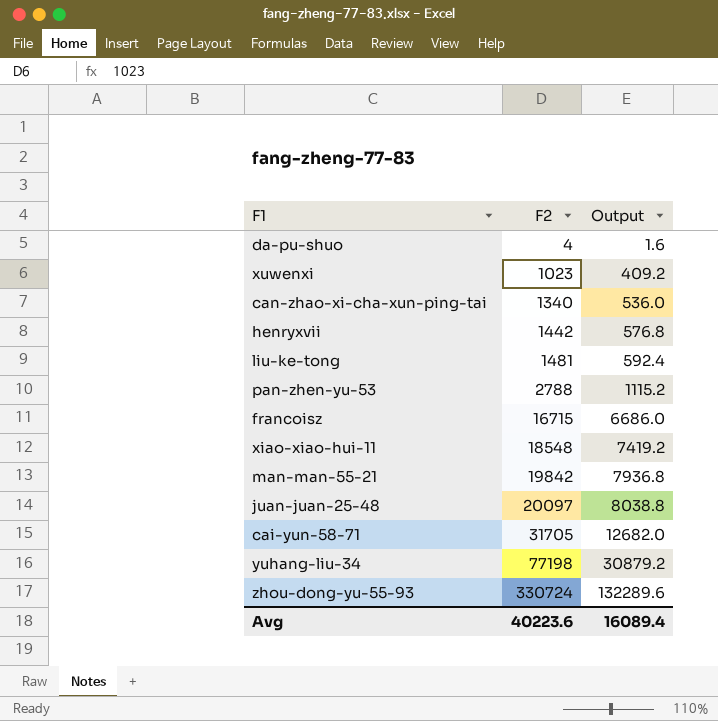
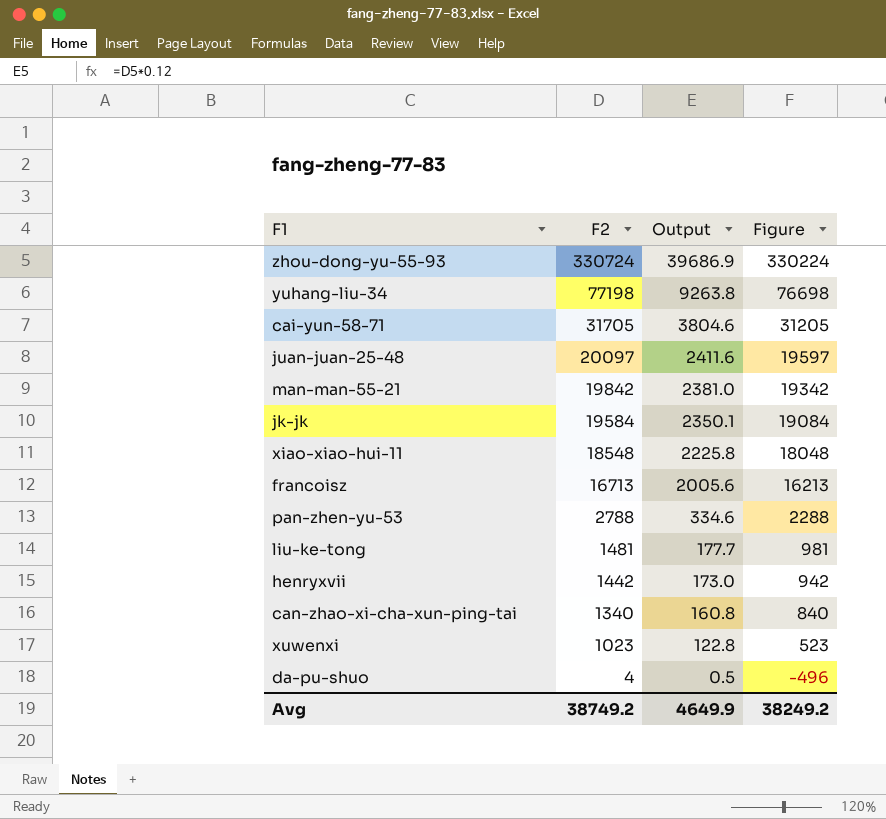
row order: F2 ascending -> F2 descending
column Output | formula: [F2] * 0.4 -> [F2] * 0.12
column Figure | formula: none -> [F2] - 500
row jk-jk: none -> 19584 | 2350.1 | 19084
francoisz | F2: 16715 -> 16713
Avg | F2: 40223.6 -> 38749.2
Avg | Output: 16089.4 -> 4649.9

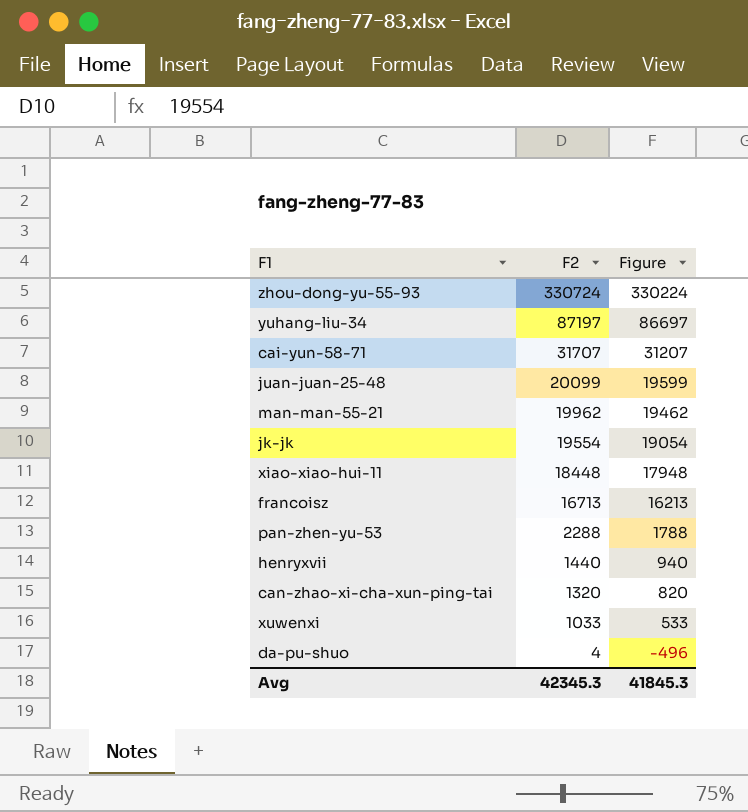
column Output | formula: [F2] * 0.12 -> none
row liu-ke-tong: 1481 | 177.7 | 981 -> none
yuhang-liu-34 | F2: 77198 -> 87197
yuhang-liu-34 | Figure: 76698 -> 86697
cai-yun-58-71 | F2: 31705 -> 31707
cai-yun-58-71 | Figure: 31205 -> 31207
juan-juan-25-48 | F2: 20097 -> 20099
juan-juan-25-48 | Figure: 19597 -> 19599
man-man-55-21 | F2: 19842 -> 19962
man-man-55-21 | Figure: 19342 -> 19462
jk-jk | F2: 19584 -> 19554
jk-jk | Figure: 19084 -> 19054
xiao-xiao-hui-11 | F2: 18548 -> 18448
xiao-xiao-hui-11 | Figure: 18048 -> 17948
pan-zhen-yu-53 | F2: 2788 -> 2288
pan-zhen-yu-53 | Figure: 2288 -> 1788
henryxvii | F2: 1442 -> 1440
henryxvii | Figure: 942 -> 940
can-zhao-xi-cha-xun-ping-tai | F2: 1340 -> 1320
can-zhao-xi-cha-xun-ping-tai | Figure: 840 -> 820
xuwenxi | F2: 1023 -> 1033
xuwenxi | Figure: 523 -> 533
Avg | F2: 38749.2 -> 42345.3
Avg | Figure: 38249.2 -> 41845.3

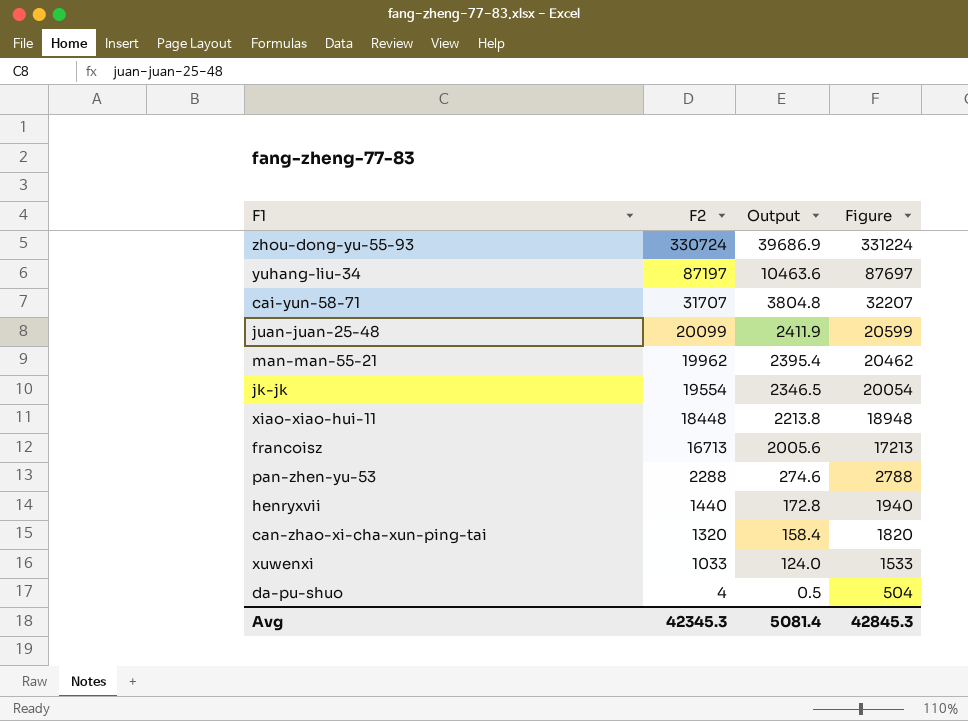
column Output | formula: none -> [F2] * 0.12
column Figure | formula: [F2] - 500 -> [F2] + 500
Avg | Figure: 41845.3 -> 42845.3

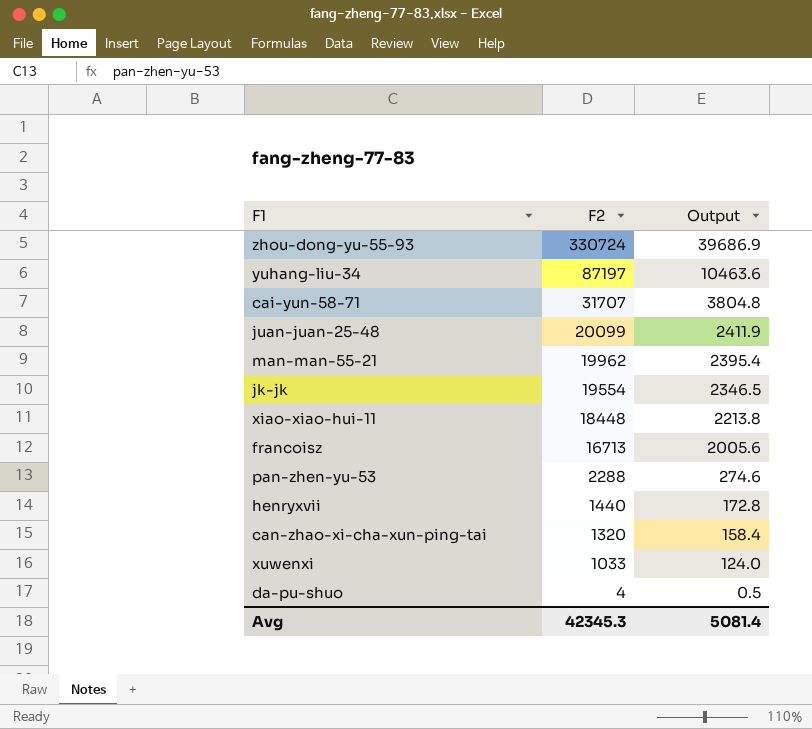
column Figure | formula: [F2] + 500 -> none

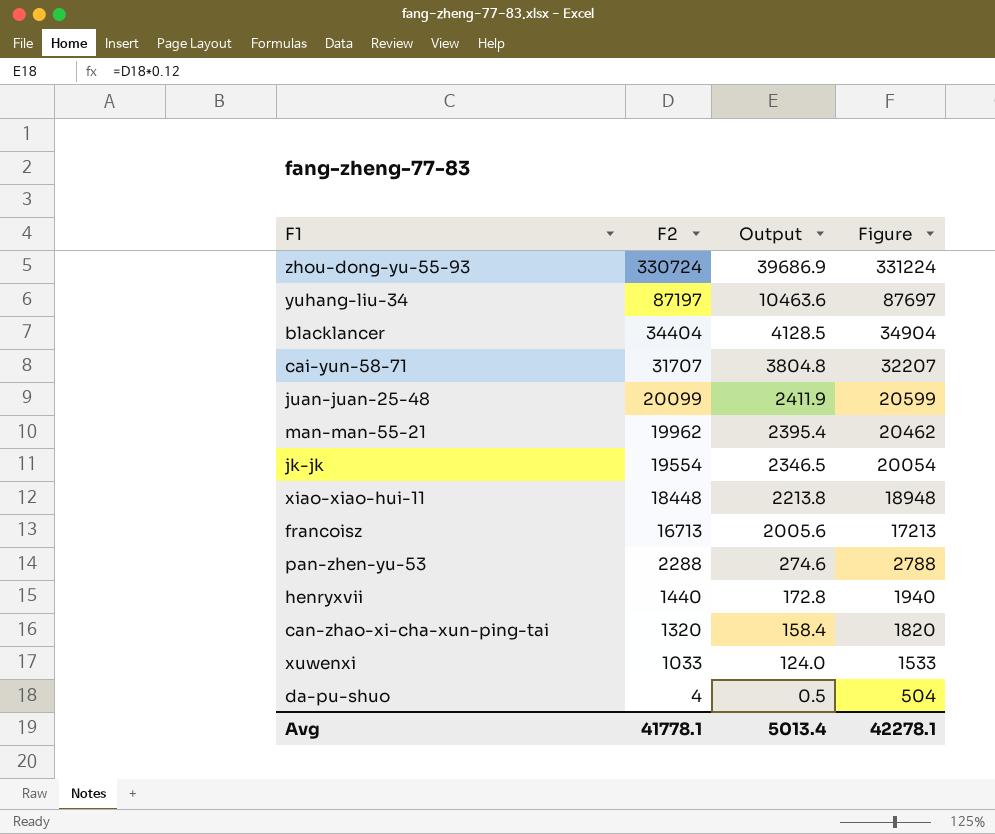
column Figure | formula: none -> [F2] + 500
row blacklancer: none -> 34404 | 4128.5 | 34904
Avg | F2: 42345.3 -> 41778.1
Avg | Output: 5081.4 -> 5013.4

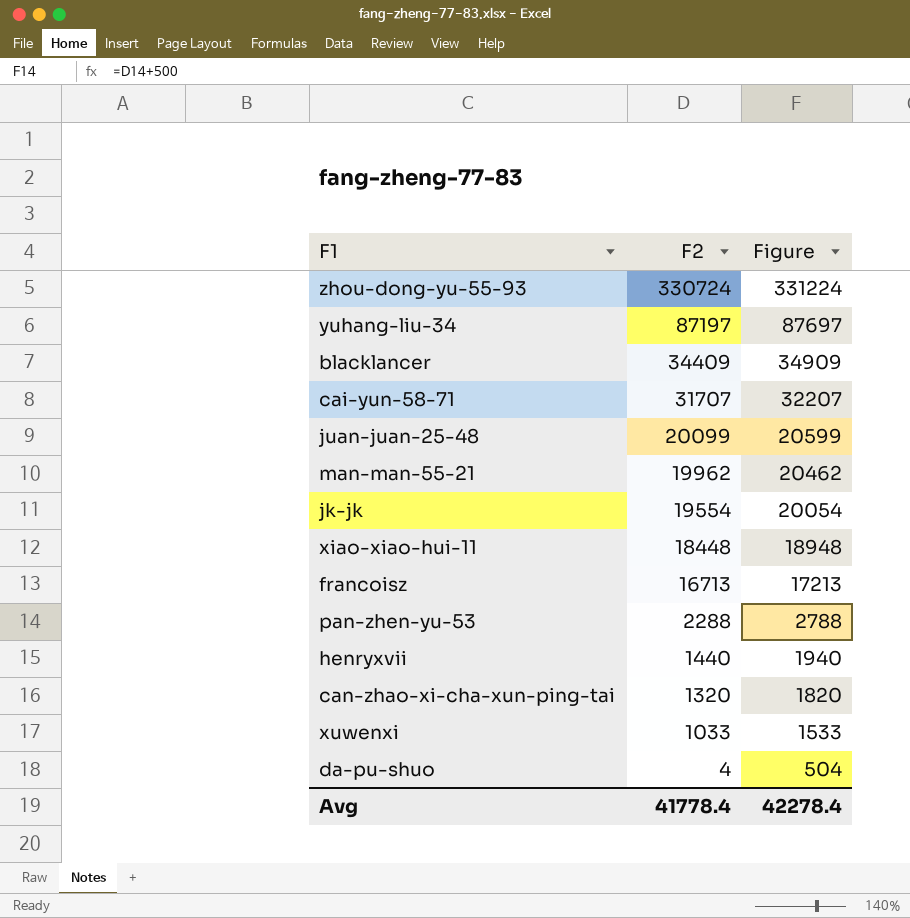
column Output | formula: [F2] * 0.12 -> none
blacklancer | F2: 34404 -> 34409
blacklancer | Figure: 34904 -> 34909
Avg | F2: 41778.1 -> 41778.4
Avg | Figure: 42278.1 -> 42278.4

